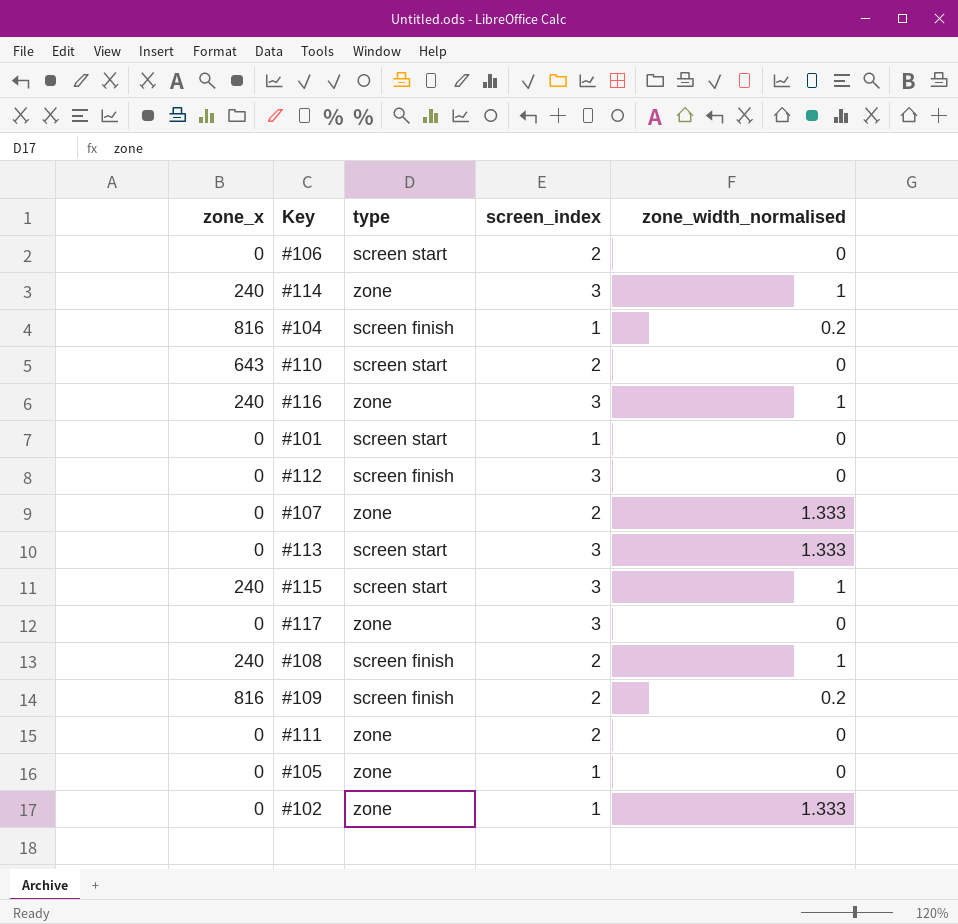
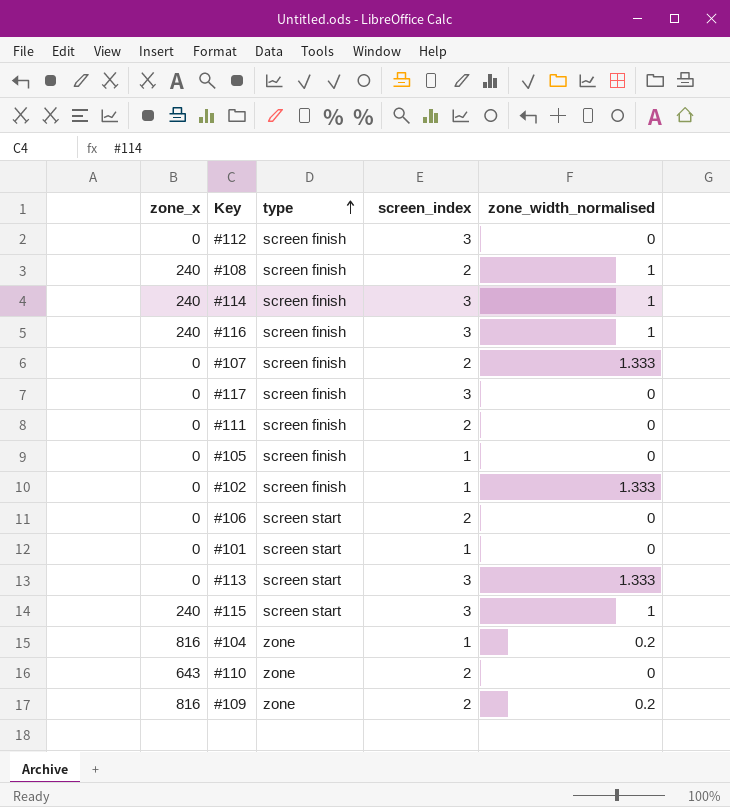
row order: none -> type ascending
#114 | type: zone -> screen finish
#116 | type: zone -> screen finish
#107 | type: zone -> screen finish
#117 | type: zone -> screen finish
#111 | type: zone -> screen finish
#105 | type: zone -> screen finish
#102 | type: zone -> screen finish
#104 | type: screen finish -> zone
#110 | type: screen start -> zone
#109 | type: screen finish -> zone

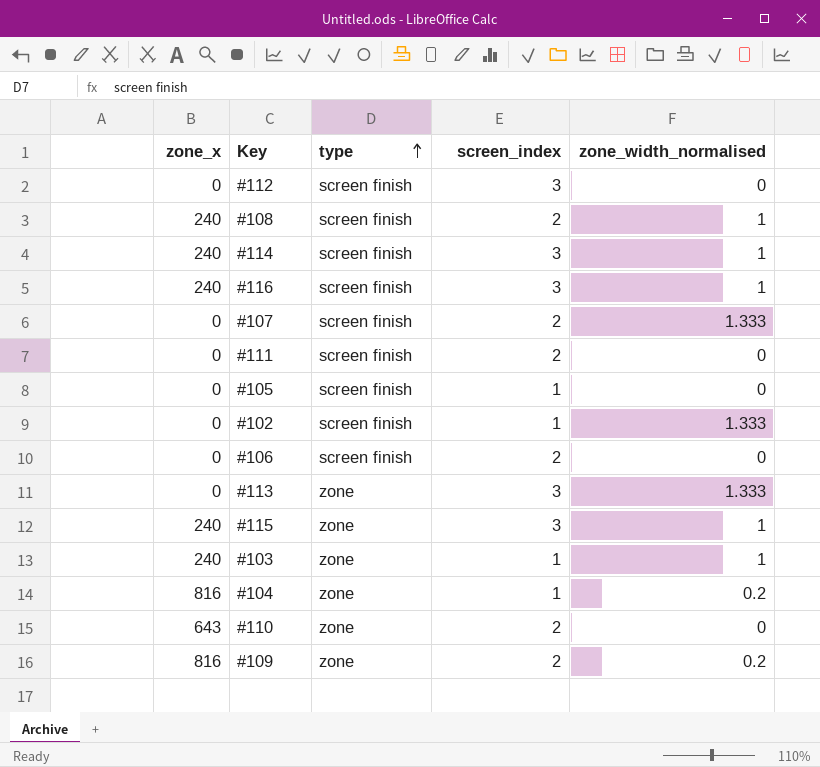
row #117: 0 | screen finish | 3 | 0 -> none
row #101: 0 | screen start | 1 | 0 -> none
#106 | type: screen start -> screen finish
#113 | type: screen start -> zone
#115 | type: screen start -> zone
row #103: none -> 240 | zone | 1 | 1

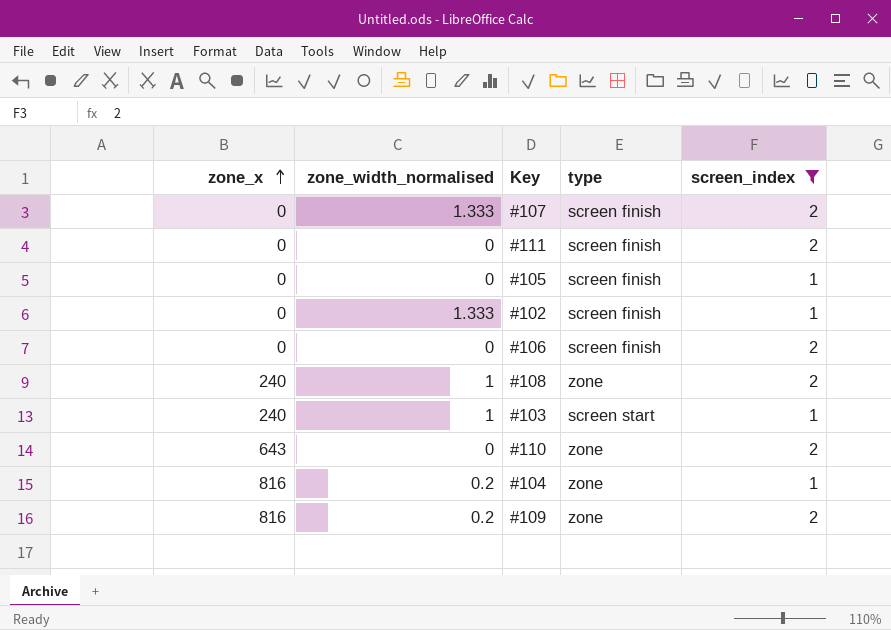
filter: none -> screen_index != 3
row order: type ascending -> zone_x ascending
column zone_width_normalised | position: 5 -> 2
#108 | type: screen finish -> zone
#103 | type: zone -> screen start

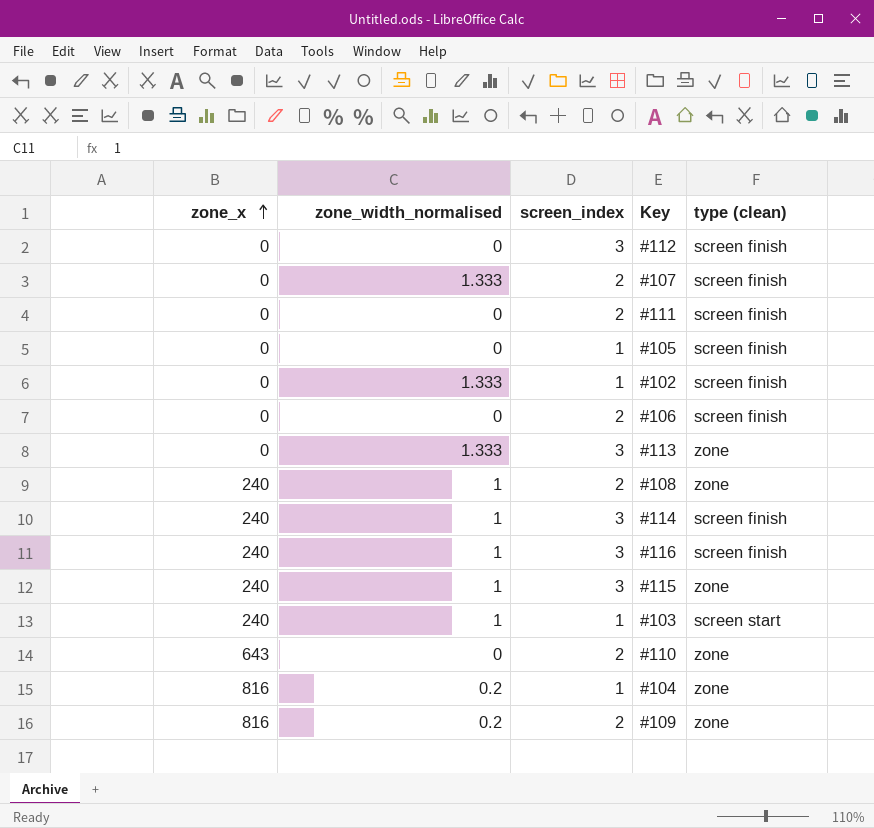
filter: screen_index != 3 -> none
column screen_index | position: 5 -> 3
column name: type -> type (clean)

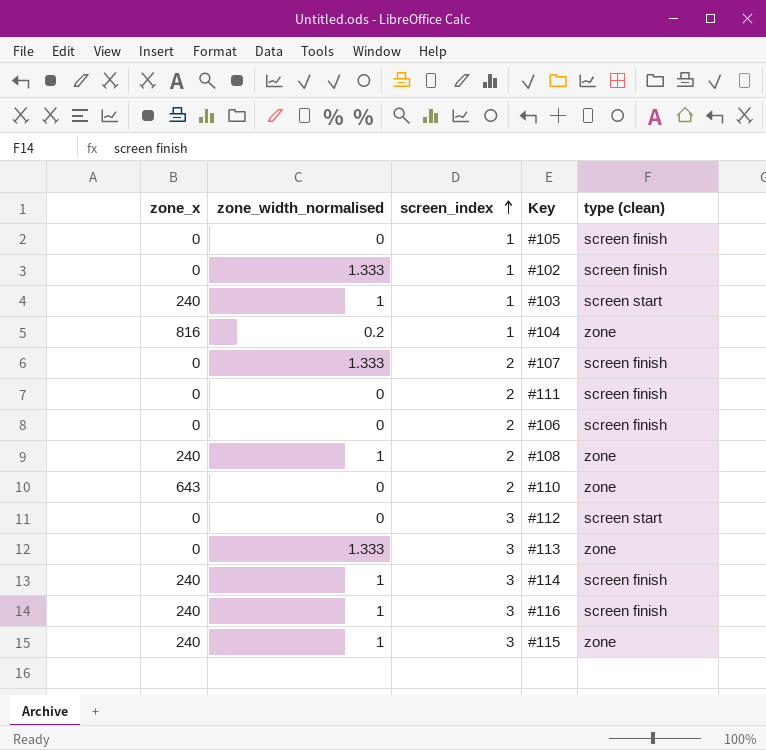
row order: zone_x ascending -> screen_index ascending
row #109: 816 | 0.2 | 2 | zone -> none
#112 | type (clean): screen finish -> screen start

